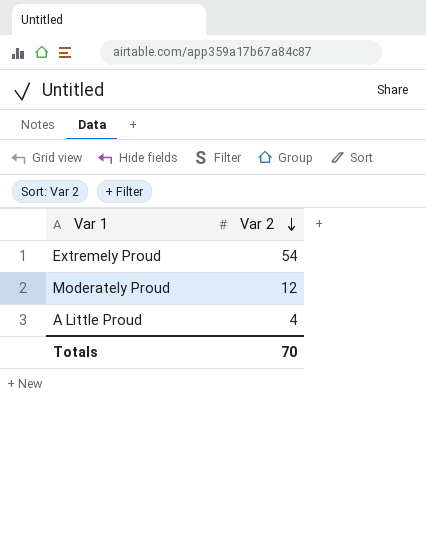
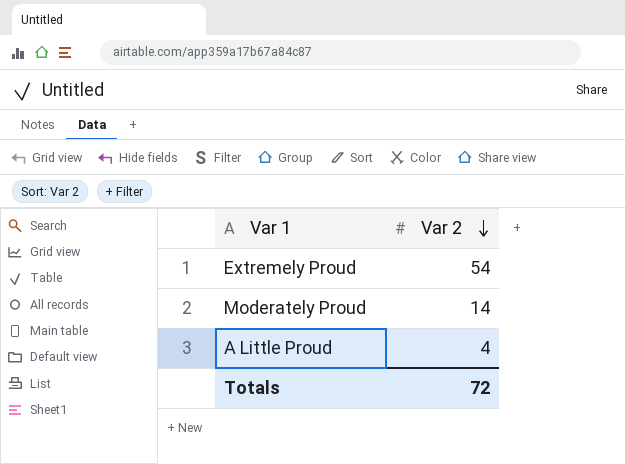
Moderately Proud | Var 2: 12 -> 14
Totals | Var 2: 70 -> 72

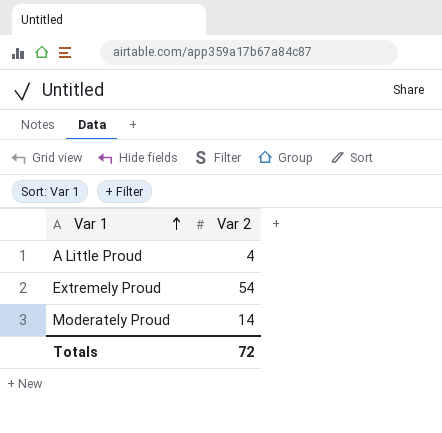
row order: Var 2 descending -> Var 1 ascending

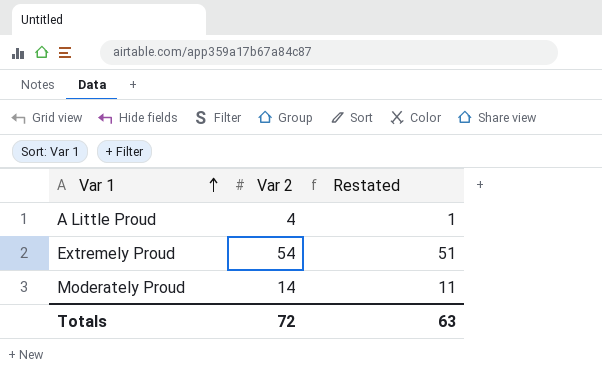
column Restated | formula: none -> [Var 2] - 3

